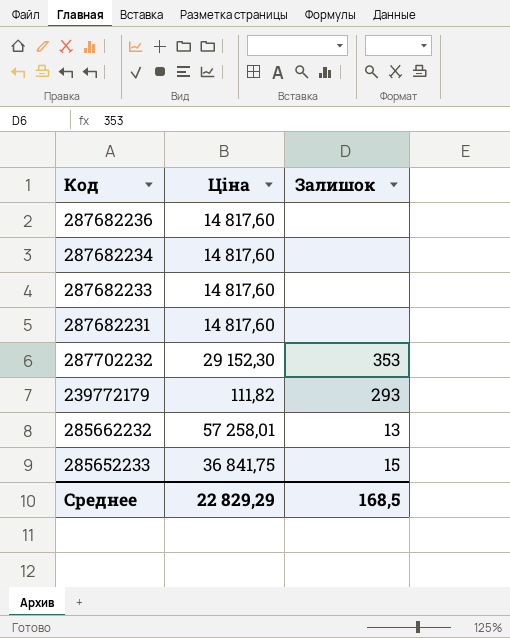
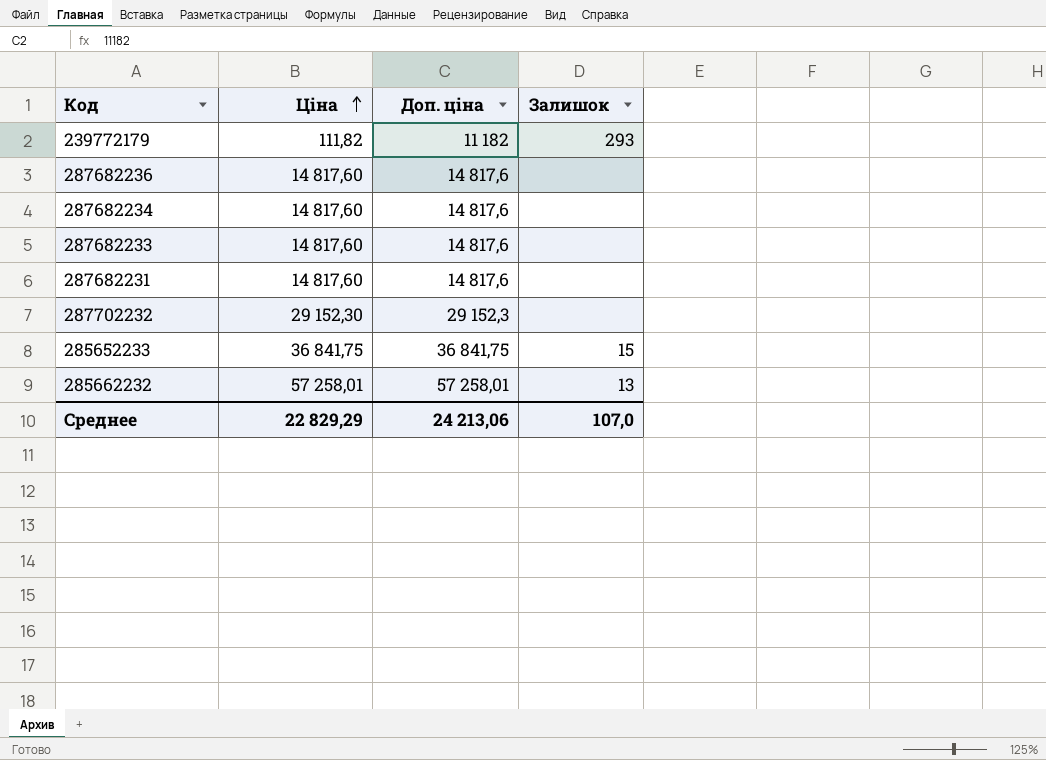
row order: none -> Ціна ascending
column Доп. ціна | position: none -> 3
287702232 | Залишок: 353 -> none
Среднее | Залишок: 168,5 -> 107,0

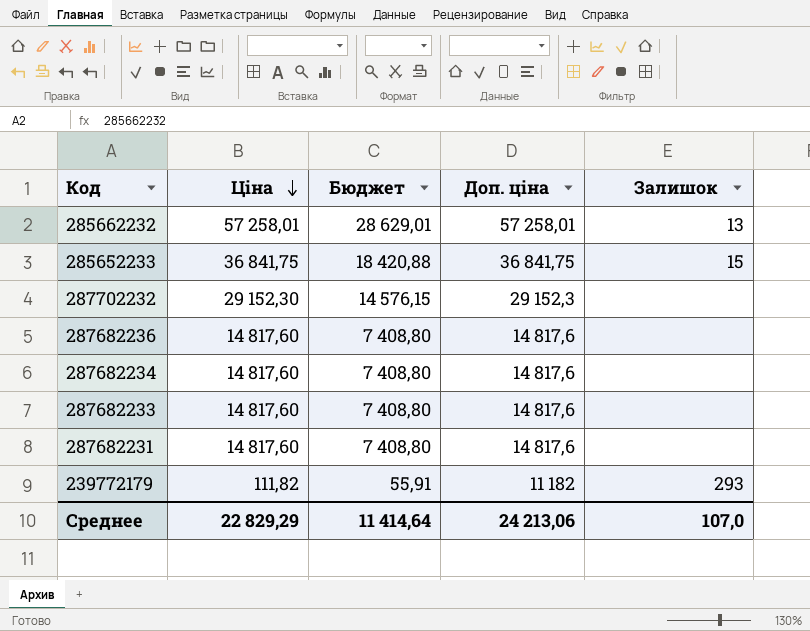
row order: Ціна ascending -> Ціна descending
column Бюджет | formula: none -> [Ціна] * 0,5

